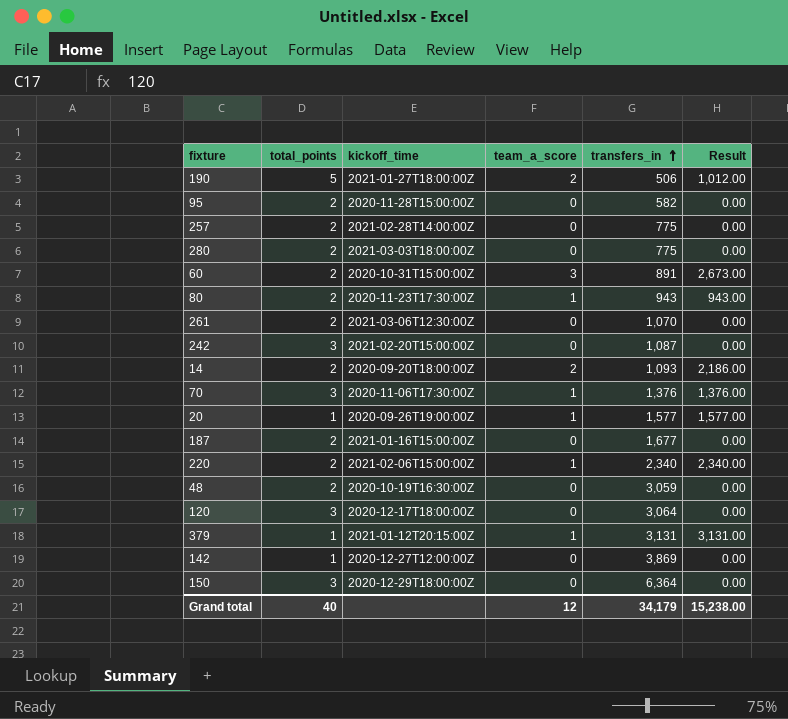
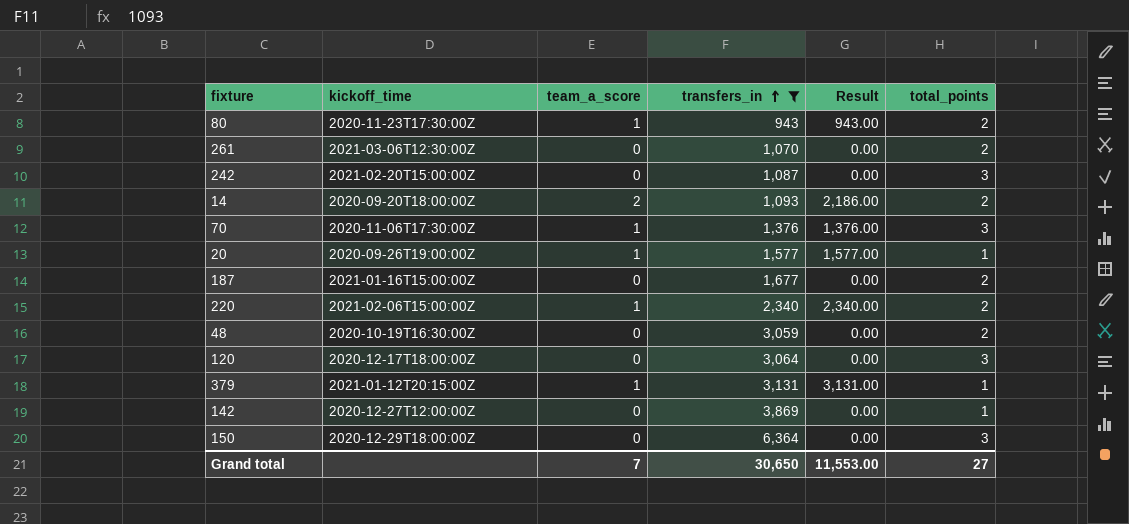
filter: none -> transfers_in >= 943
column total_points | position: 2 -> 6
Grand total | team_a_score: 12 -> 7
Grand total | transfers_in: 34,179 -> 30,650
Grand total | Result: 15,238.00 -> 11,553.00
Grand total | total_points: 40 -> 27

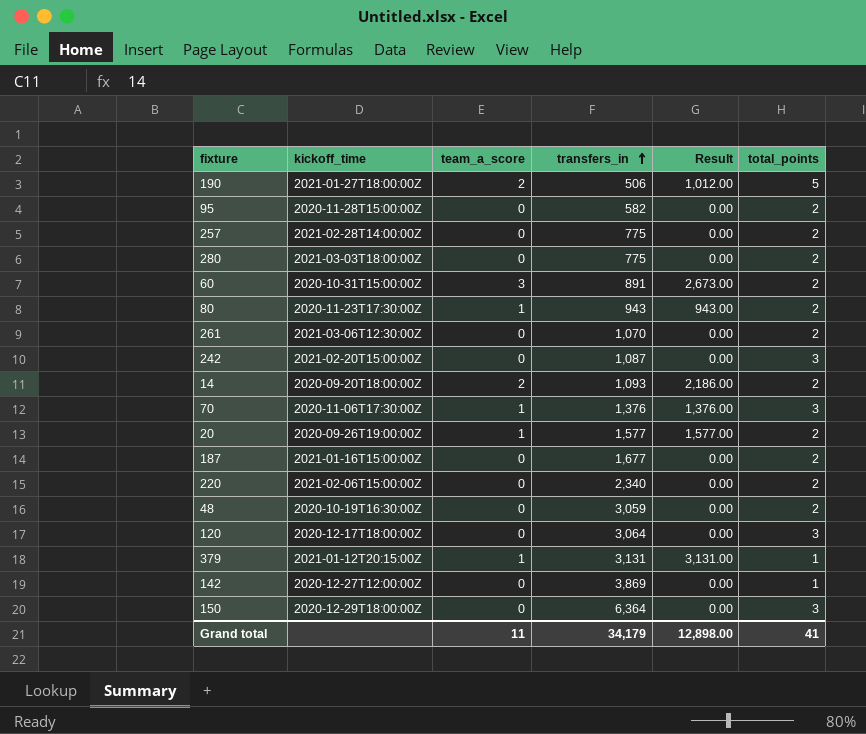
filter: transfers_in >= 943 -> none
20 | total_points: 1 -> 2
220 | team_a_score: 1 -> 0
220 | Result: 2,340.00 -> 0.00
Grand total | team_a_score: 7 -> 11
Grand total | transfers_in: 30,650 -> 34,179
Grand total | Result: 11,553.00 -> 12,898.00
Grand total | total_points: 27 -> 41

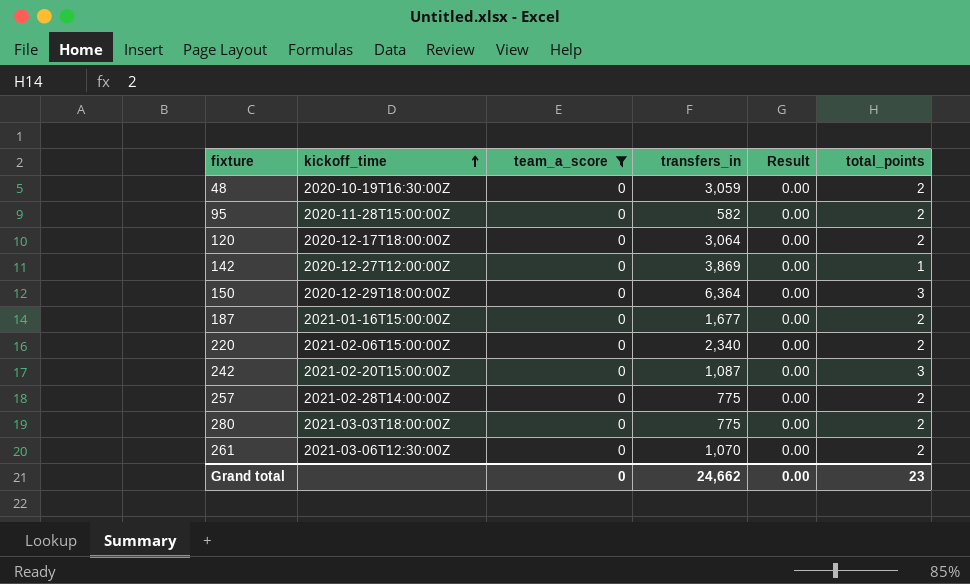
filter: none -> team_a_score = 0
row order: transfers_in ascending -> kickoff_time ascending
120 | total_points: 3 -> 2
Grand total | team_a_score: 11 -> 0
Grand total | transfers_in: 34,179 -> 24,662
Grand total | Result: 12,898.00 -> 0.00
Grand total | total_points: 41 -> 23

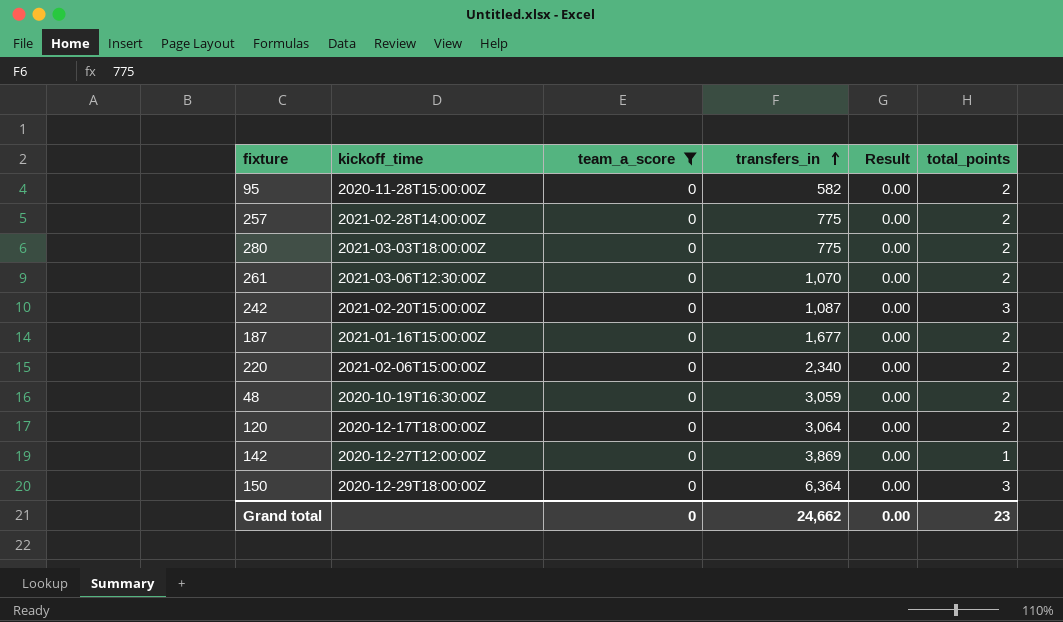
row order: kickoff_time ascending -> transfers_in ascending

